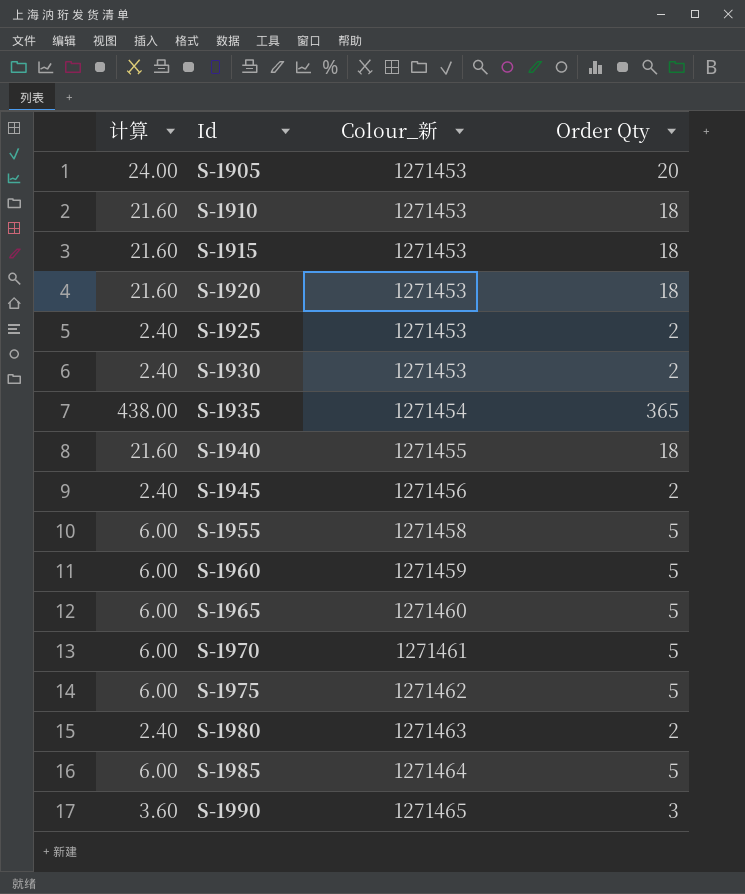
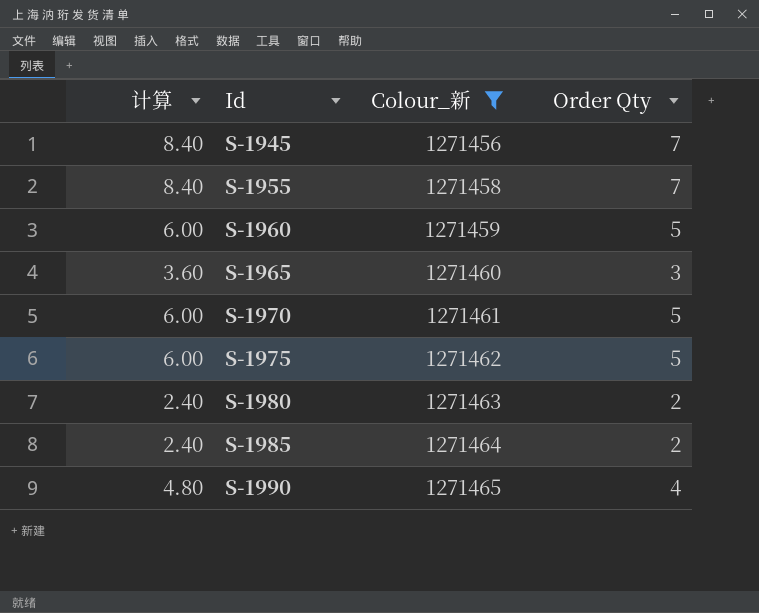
filter: none -> Colour_新 >= 1271456
S-1945 | 计算: 2.40 -> 8.40
S-1945 | Order Qty: 2 -> 7
S-1955 | 计算: 6.00 -> 8.40
S-1955 | Order Qty: 5 -> 7
S-1965 | 计算: 6.00 -> 3.60
S-1965 | Order Qty: 5 -> 3
S-1985 | 计算: 6.00 -> 2.40
S-1985 | Order Qty: 5 -> 2
S-1990 | 计算: 3.60 -> 4.80
S-1990 | Order Qty: 3 -> 4

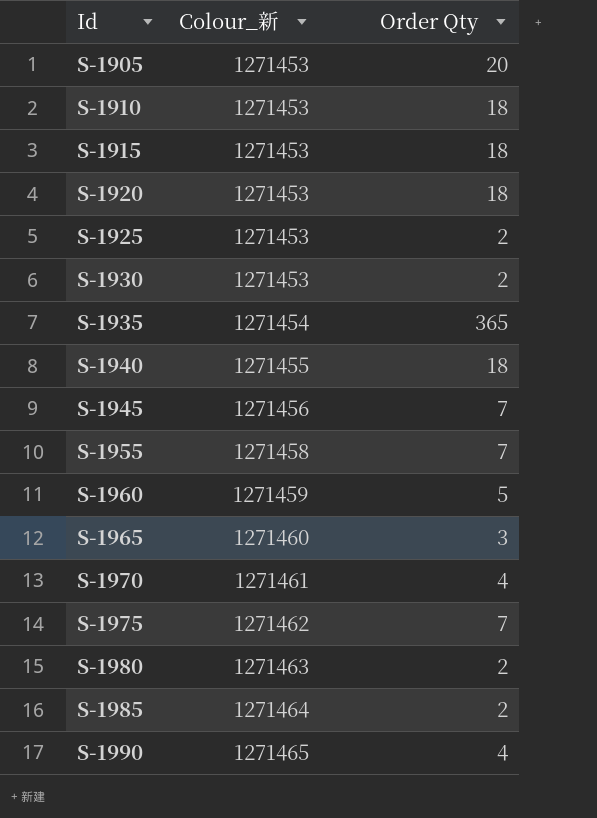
filter: Colour_新 >= 1271456 -> none
column 计算 | formula: [Order Qty] * 1.2 -> none
S-1970 | Order Qty: 5 -> 4
S-1975 | Order Qty: 5 -> 7

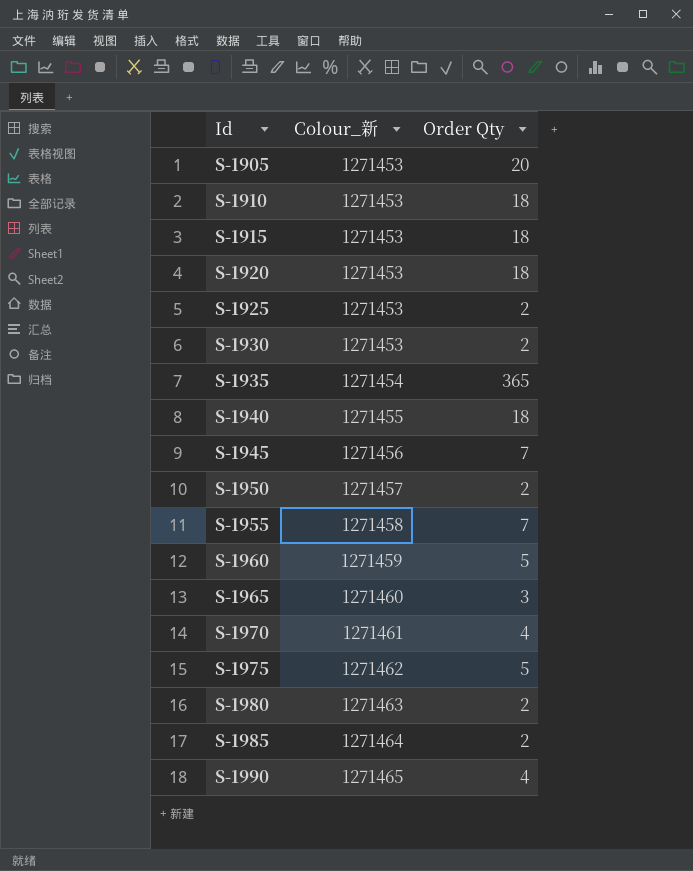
row S-1950: none -> 1271457 | 2
S-1975 | Order Qty: 7 -> 5

